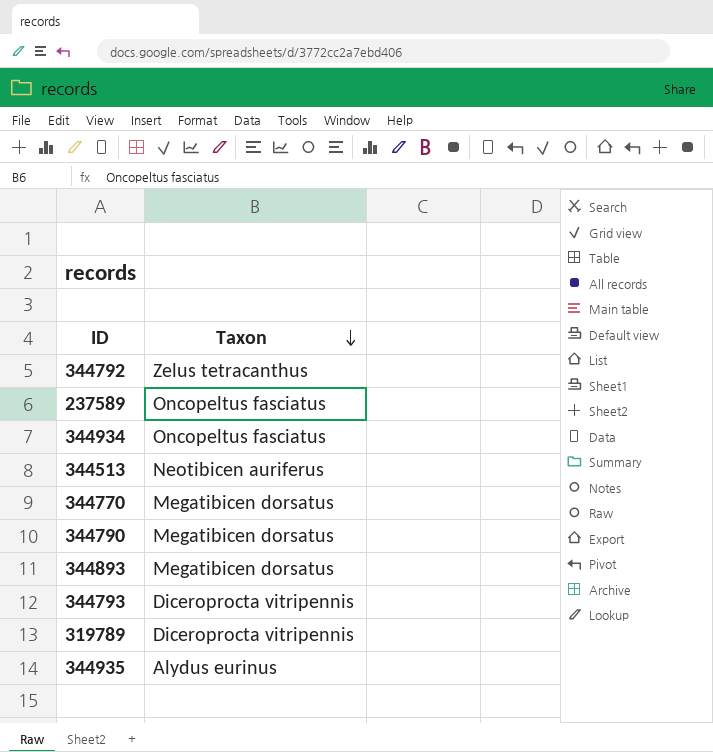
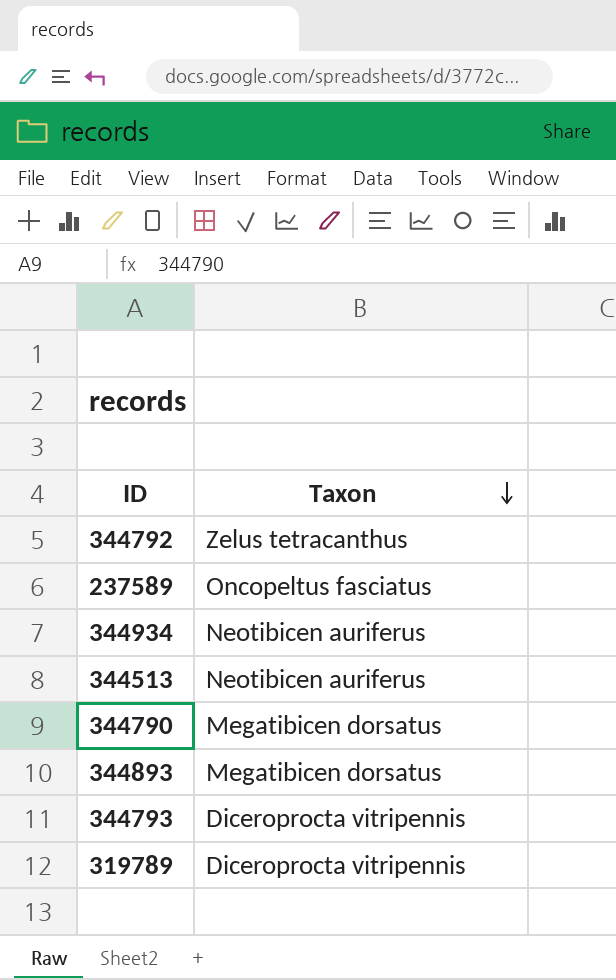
row 344770: Megatibicen dorsatus -> none
row 344935: Alydus eurinus -> none
344934 | Taxon: Oncopeltus fasciatus -> Neotibicen auriferus

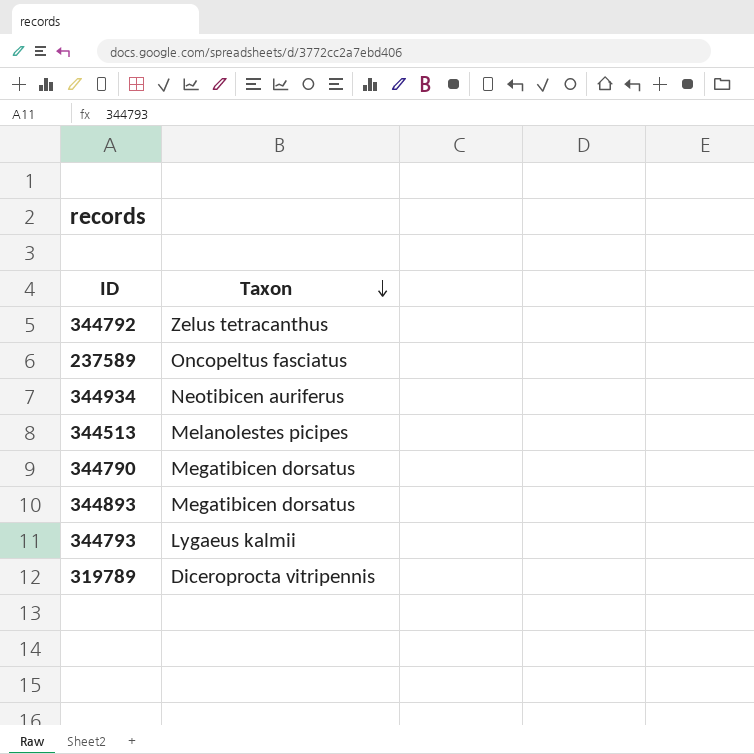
344513 | Taxon: Neotibicen auriferus -> Melanolestes picipes
344793 | Taxon: Diceroprocta vitripennis -> Lygaeus kalmii

